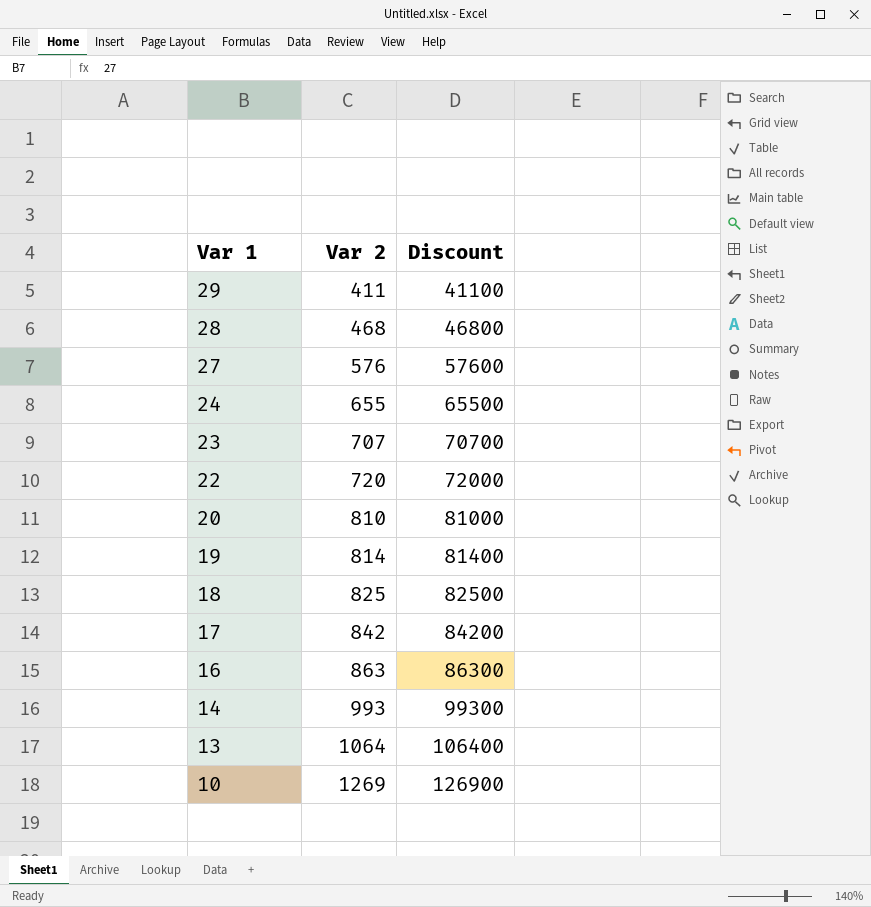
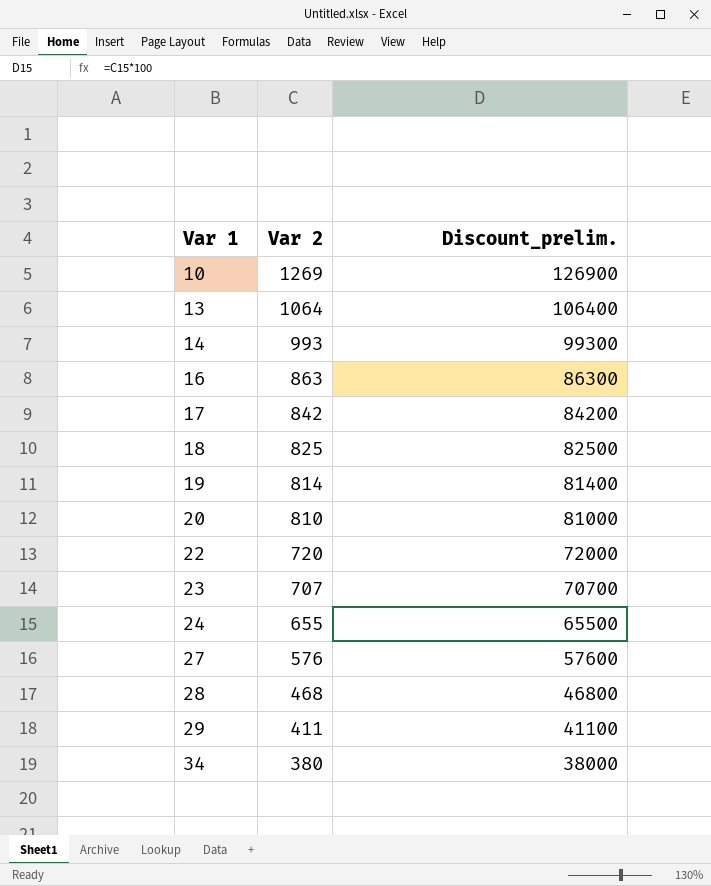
row order: Var 1 descending -> Var 1 ascending
column name: Discount -> Discount_prelim.
row 34: none -> 380 | 38000

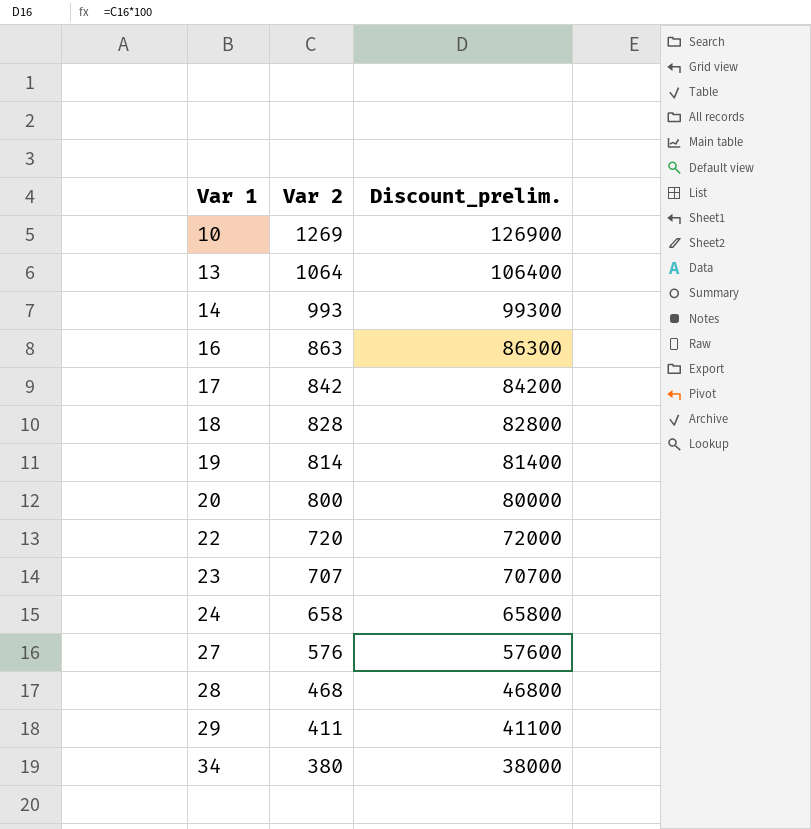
18 | Var 2: 825 -> 828
18 | Discount_prelim.: 82500 -> 82800
20 | Var 2: 810 -> 800
20 | Discount_prelim.: 81000 -> 80000
24 | Var 2: 655 -> 658
24 | Discount_prelim.: 65500 -> 65800

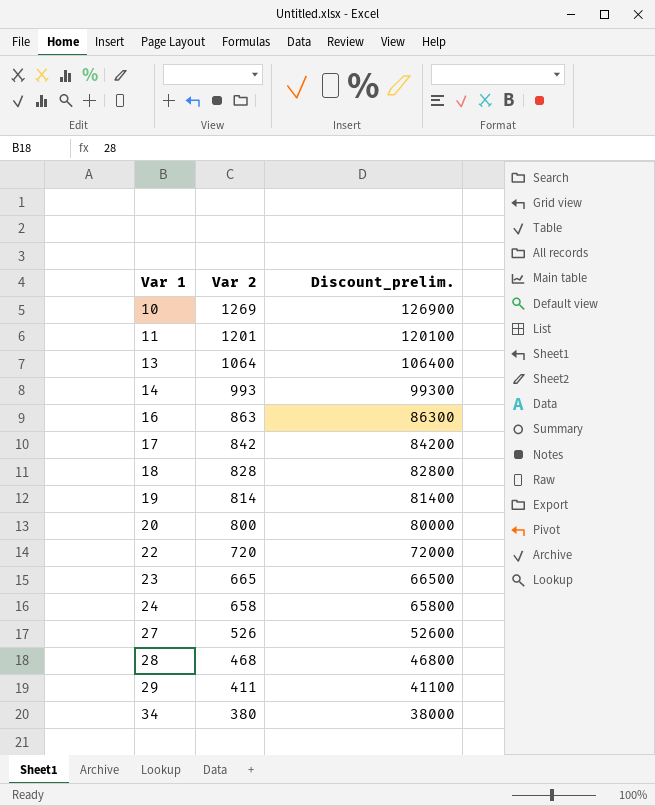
row 11: none -> 1201 | 120100
23 | Var 2: 707 -> 665
23 | Discount_prelim.: 70700 -> 66500
27 | Var 2: 576 -> 526
27 | Discount_prelim.: 57600 -> 52600

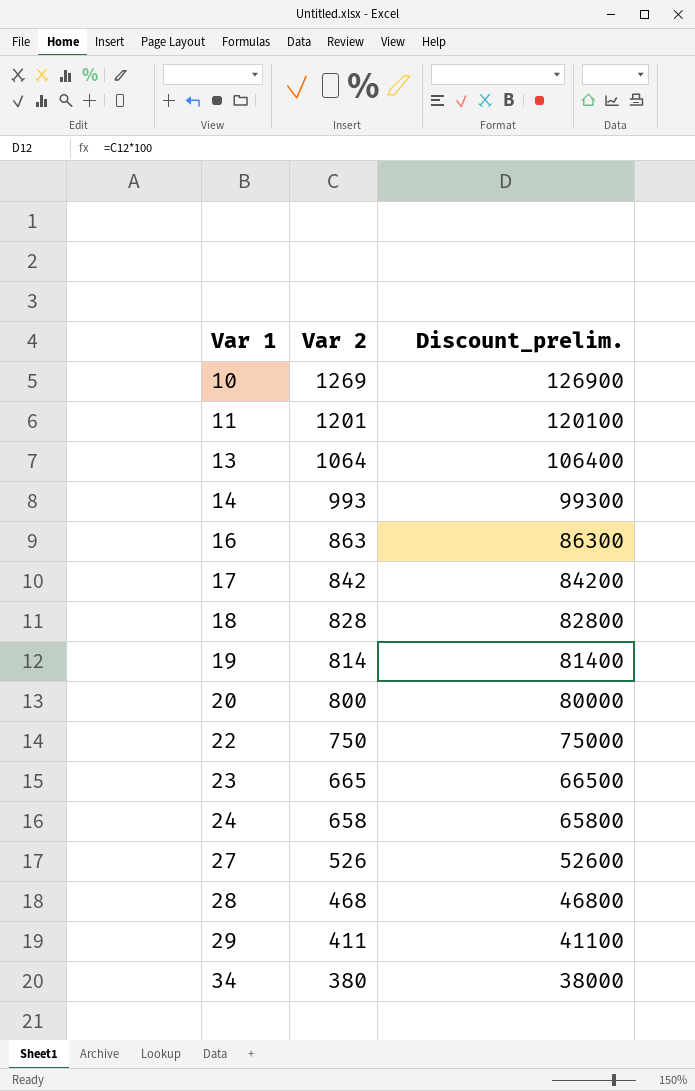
22 | Var 2: 720 -> 750
22 | Discount_prelim.: 72000 -> 75000

